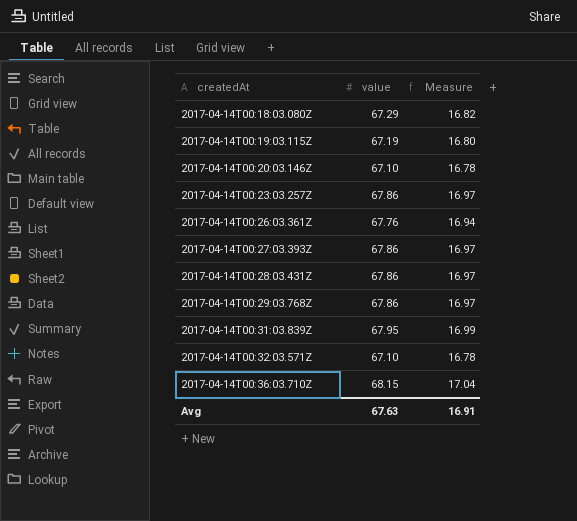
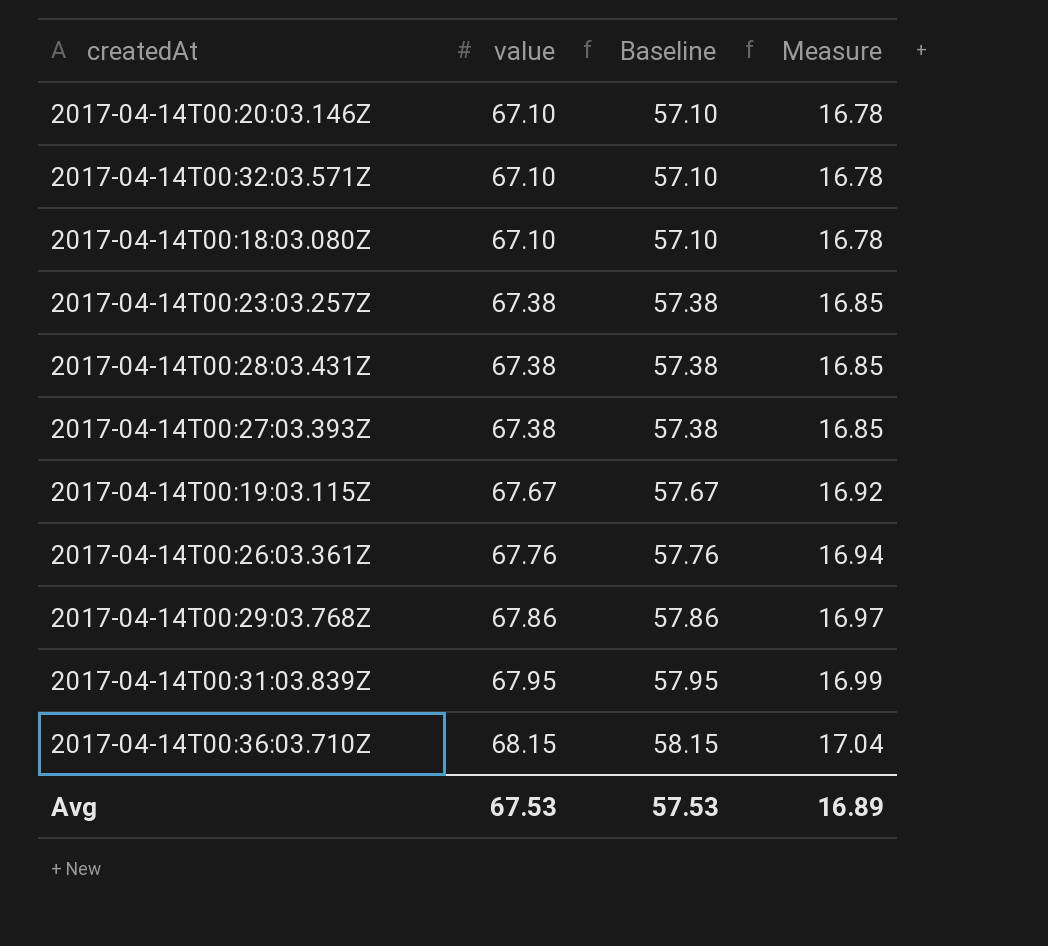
row order: createdAt ascending -> value ascending
column Baseline | formula: none -> [value] - 10
2017-04-14T00:18:03.080Z | value: 67.29 -> 67.10
2017-04-14T00:18:03.080Z | Measure: 16.82 -> 16.78
2017-04-14T00:23:03.257Z | value: 67.86 -> 67.38
2017-04-14T00:23:03.257Z | Measure: 16.97 -> 16.85
2017-04-14T00:28:03.431Z | value: 67.86 -> 67.38
2017-04-14T00:28:03.431Z | Measure: 16.97 -> 16.85
2017-04-14T00:27:03.393Z | value: 67.86 -> 67.38
2017-04-14T00:27:03.393Z | Measure: 16.97 -> 16.85
2017-04-14T00:19:03.115Z | value: 67.19 -> 67.67
2017-04-14T00:19:03.115Z | Measure: 16.80 -> 16.92
Avg | value: 67.63 -> 67.53
Avg | Measure: 16.91 -> 16.89

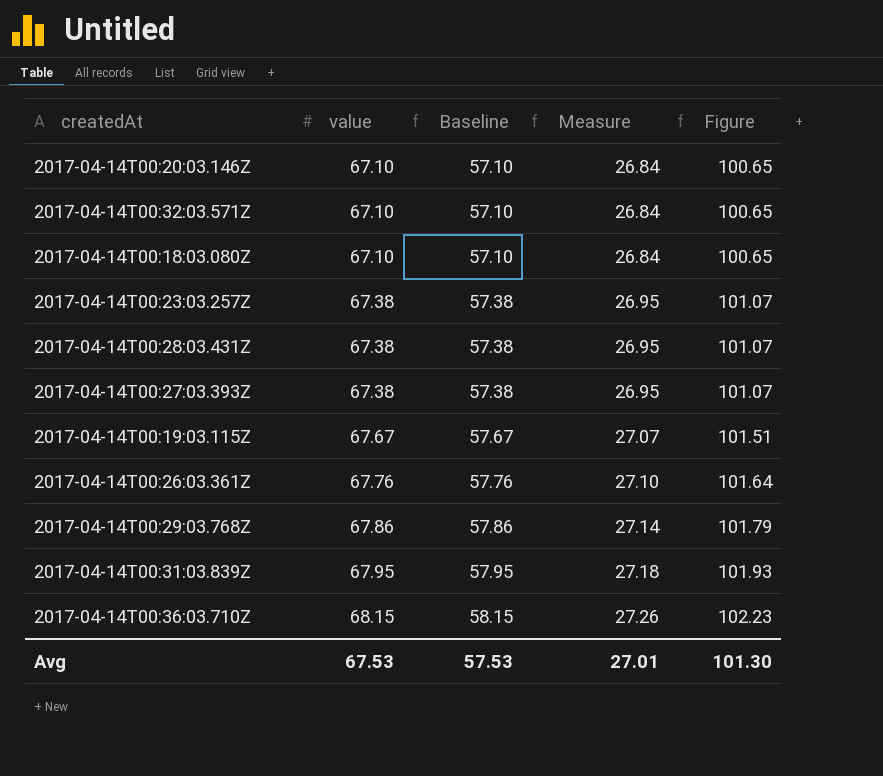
column Measure | formula: [value] * 0.25 -> [value] * 0.4
column Figure | formula: none -> [value] * 1.5
Avg | Measure: 16.89 -> 27.01

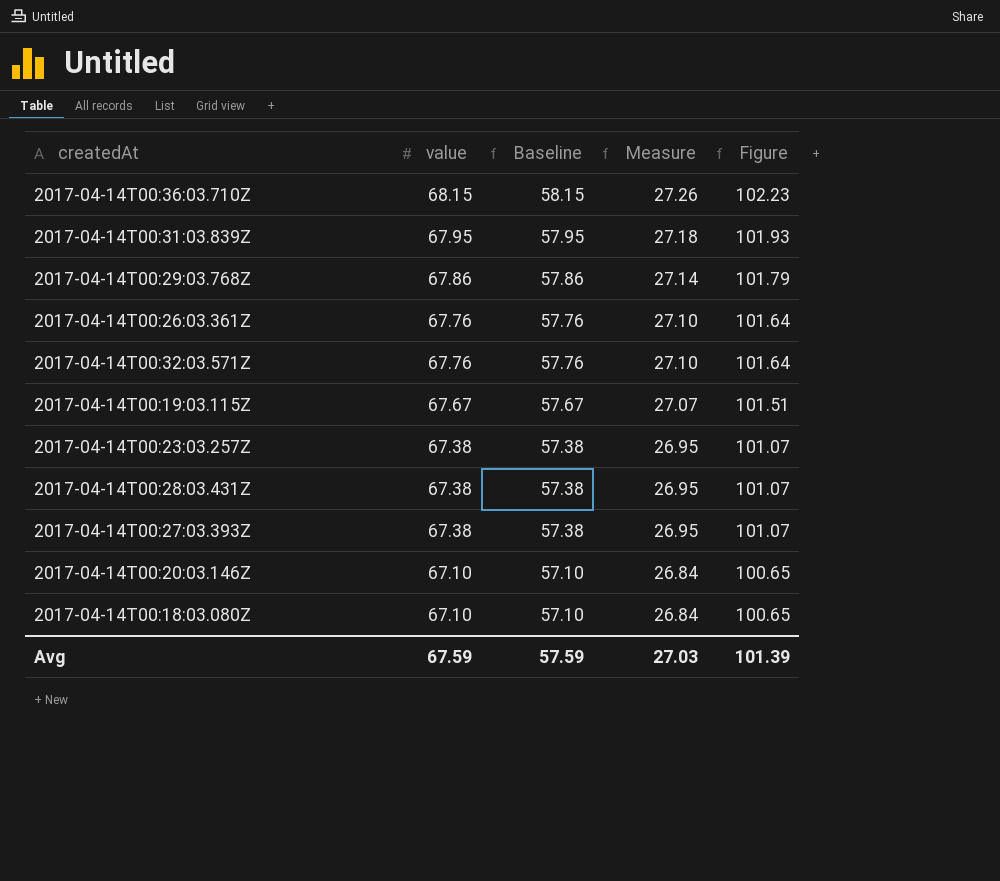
row order: value ascending -> value descending
2017-04-14T00:32:03.571Z | value: 67.10 -> 67.76
2017-04-14T00:32:03.571Z | Baseline: 57.10 -> 57.76
2017-04-14T00:32:03.571Z | Measure: 26.84 -> 27.10
2017-04-14T00:32:03.571Z | Figure: 100.65 -> 101.64
Avg | value: 67.53 -> 67.59
Avg | Baseline: 57.53 -> 57.59
Avg | Measure: 27.01 -> 27.03
Avg | Figure: 101.30 -> 101.39

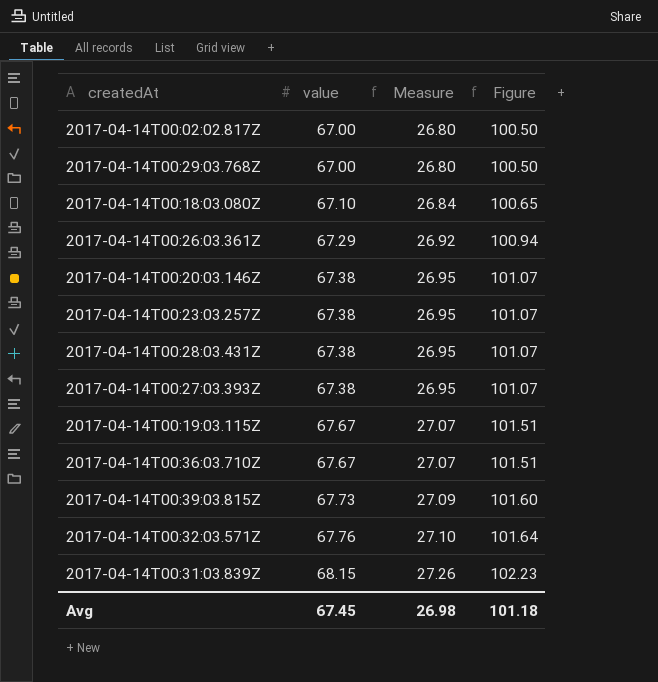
row order: value descending -> value ascending
column Baseline | formula: [value] - 10 -> none
row 2017-04-14T00:02:02.817Z: none -> 67.00 | 26.80 | 100.50
2017-04-14T00:29:03.768Z | value: 67.86 -> 67.00
2017-04-14T00:29:03.768Z | Measure: 27.14 -> 26.80
2017-04-14T00:29:03.768Z | Figure: 101.79 -> 100.50
2017-04-14T00:26:03.361Z | value: 67.76 -> 67.29
2017-04-14T00:26:03.361Z | Measure: 27.10 -> 26.92
2017-04-14T00:26:03.361Z | Figure: 101.64 -> 100.94
2017-04-14T00:20:03.146Z | value: 67.10 -> 67.38
2017-04-14T00:20:03.146Z | Measure: 26.84 -> 26.95
2017-04-14T00:20:03.146Z | Figure: 100.65 -> 101.07
2017-04-14T00:36:03.710Z | value: 68.15 -> 67.67
2017-04-14T00:36:03.710Z | Measure: 27.26 -> 27.07
2017-04-14T00:36:03.710Z | Figure: 102.23 -> 101.51
row 2017-04-14T00:39:03.815Z: none -> 67.73 | 27.09 | 101.60
2017-04-14T00:31:03.839Z | value: 67.95 -> 68.15
2017-04-14T00:31:03.839Z | Measure: 27.18 -> 27.26
2017-04-14T00:31:03.839Z | Figure: 101.93 -> 102.23
Avg | value: 67.59 -> 67.45
Avg | Measure: 27.03 -> 26.98
Avg | Figure: 101.39 -> 101.18

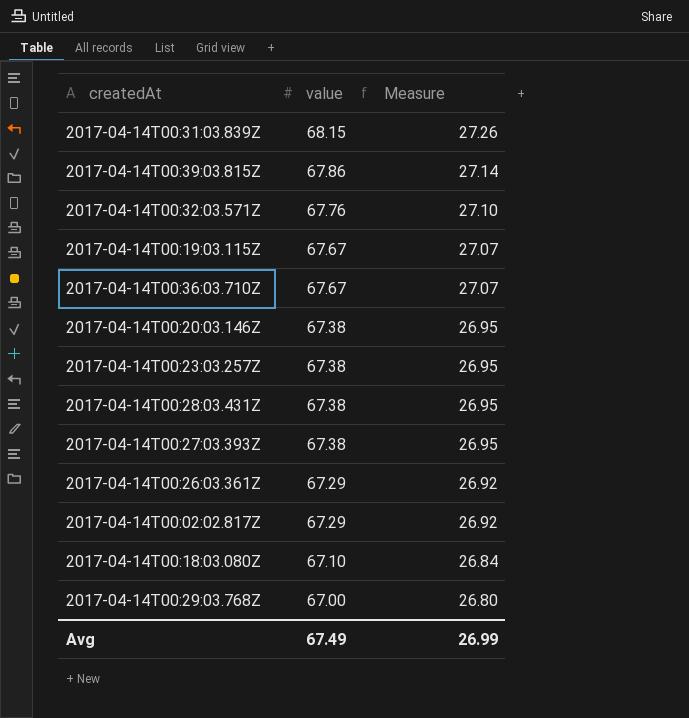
row order: value ascending -> value descending
column Figure | formula: [value] * 1.5 -> none
2017-04-14T00:39:03.815Z | value: 67.73 -> 67.86
2017-04-14T00:39:03.815Z | Measure: 27.09 -> 27.14
2017-04-14T00:02:02.817Z | value: 67.00 -> 67.29
2017-04-14T00:02:02.817Z | Measure: 26.80 -> 26.92
Avg | value: 67.45 -> 67.49
Avg | Measure: 26.98 -> 26.99

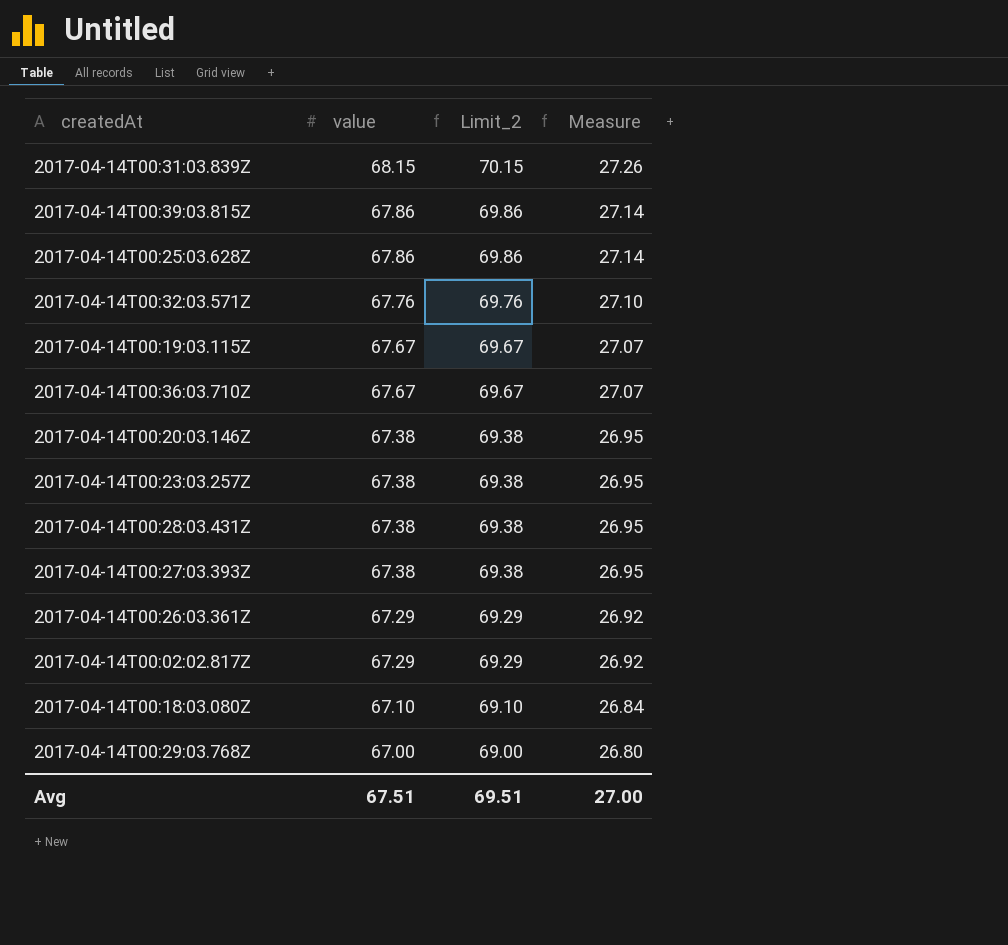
column Limit_2 | formula: none -> [value] + 2
row 2017-04-14T00:25:03.628Z: none -> 67.86 | 69.86 | 27.14
Avg | value: 67.49 -> 67.51
Avg | Measure: 26.99 -> 27.00

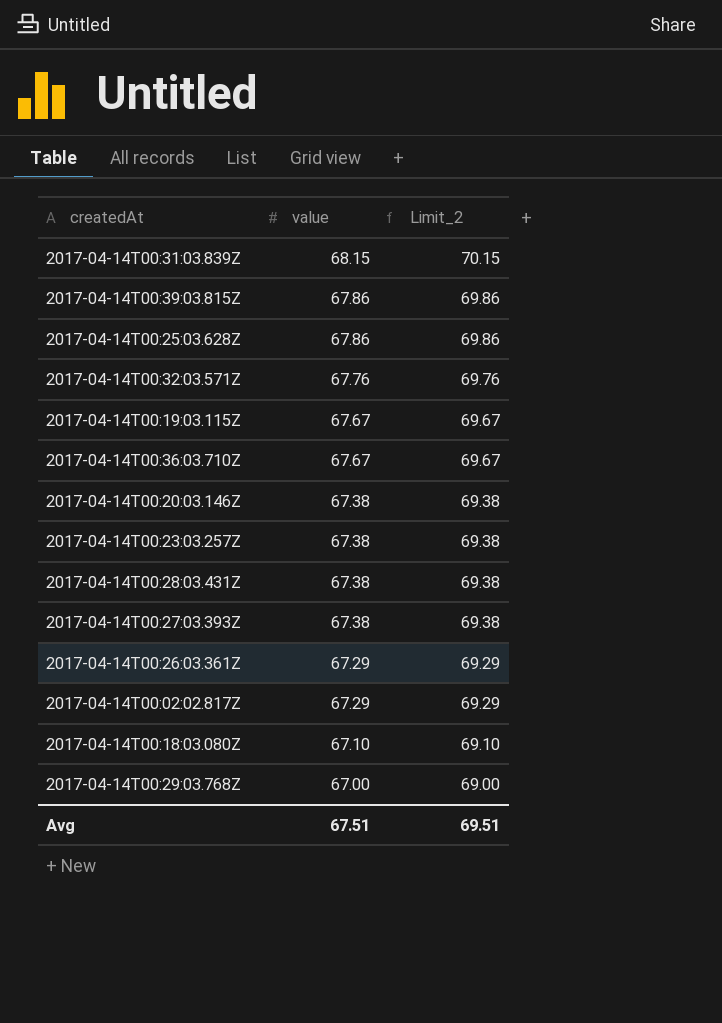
column Measure | formula: [value] * 0.4 -> none

